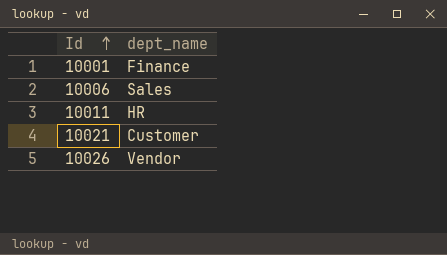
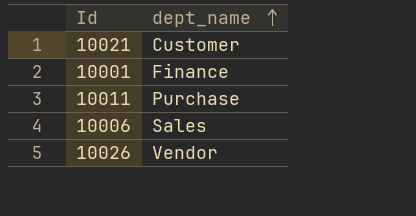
row order: Id ascending -> dept_name ascending
10011 | dept_name: HR -> Purchase

